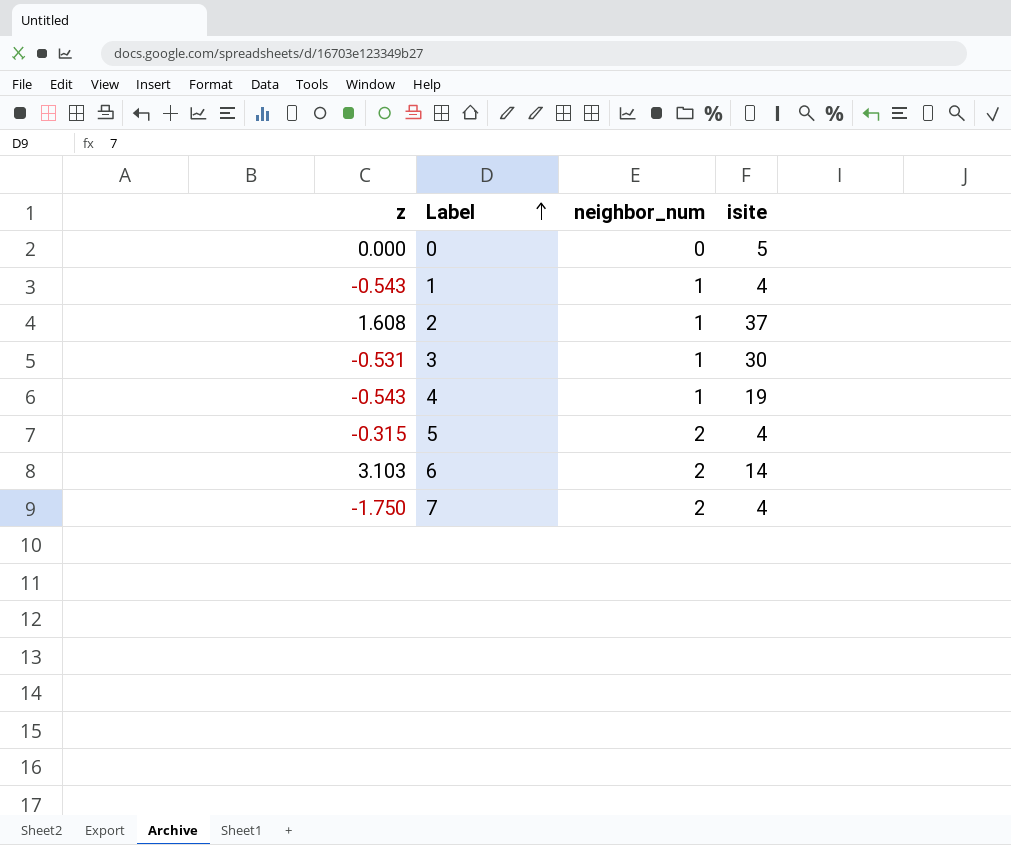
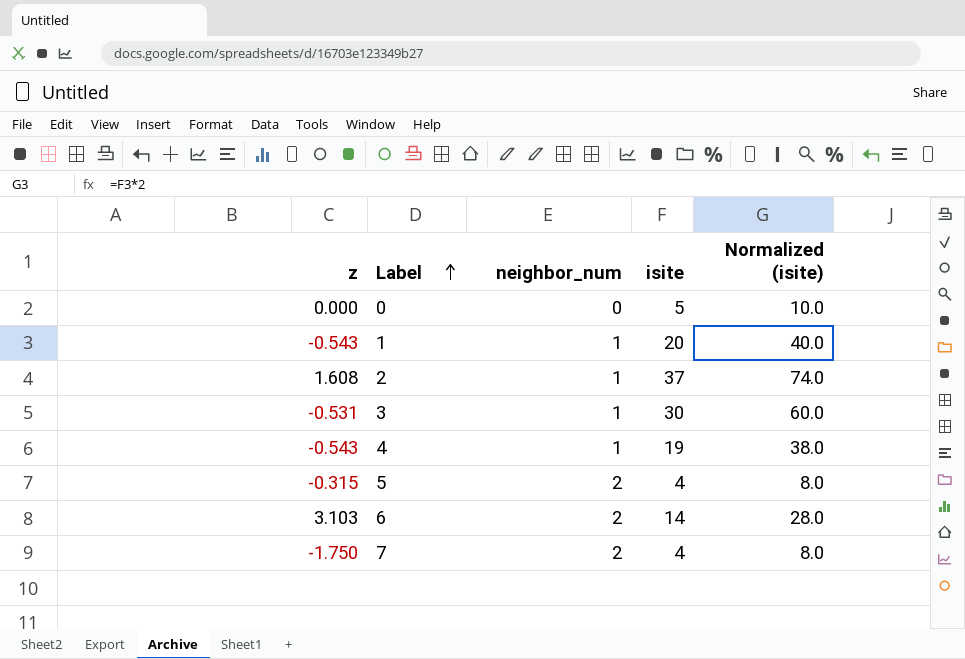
column Normalized (isite) | formula: none -> [isite] * 2
1 | isite: 4 -> 20

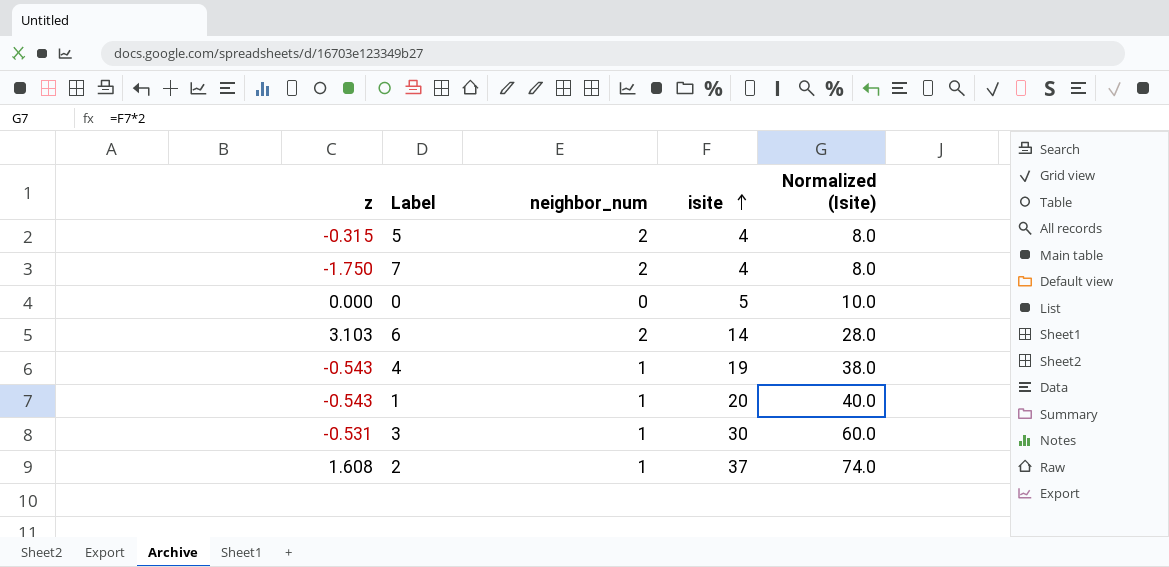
row order: Label ascending -> isite ascending
column name: Normalized (isite) -> Normalized (Isite)

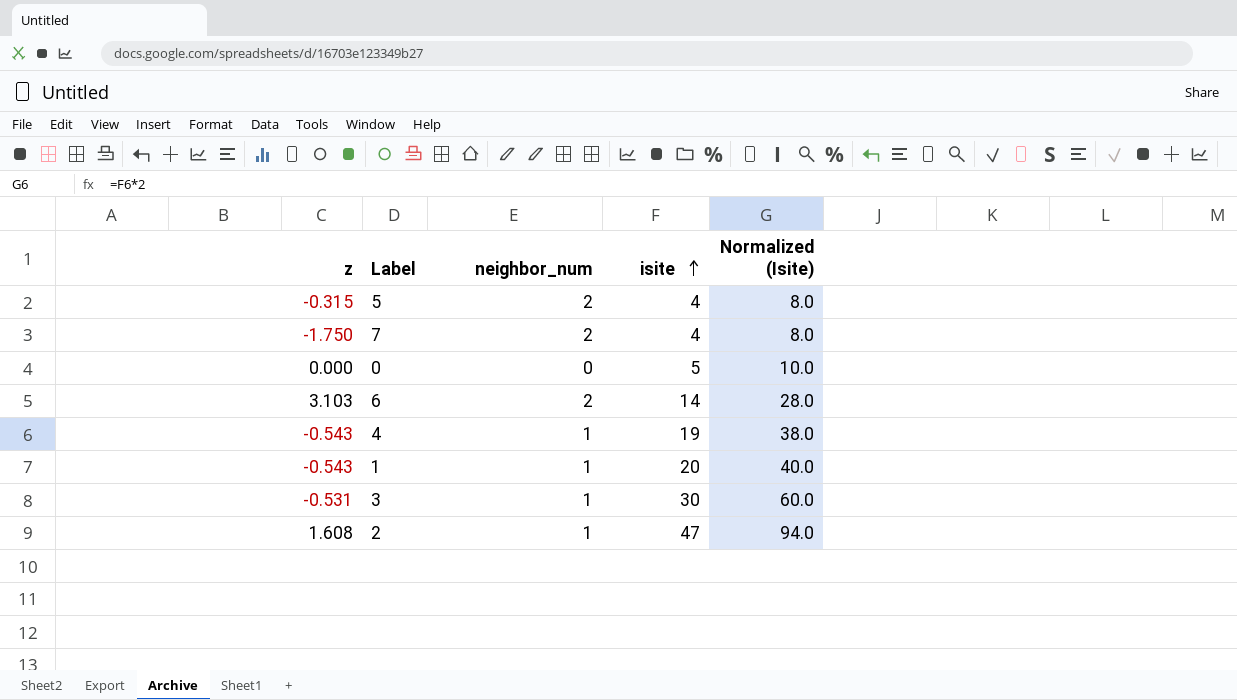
2 | isite: 37 -> 47
2 | Normalized (Isite): 74.0 -> 94.0

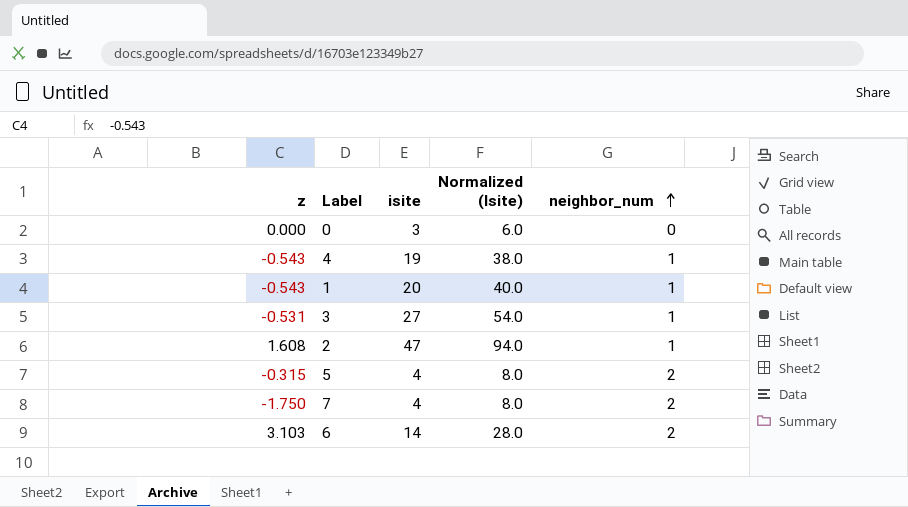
row order: isite ascending -> neighbor_num ascending
column neighbor_num | position: 3 -> 5
0 | isite: 5 -> 3
0 | Normalized (Isite): 10.0 -> 6.0
3 | isite: 30 -> 27
3 | Normalized (Isite): 60.0 -> 54.0

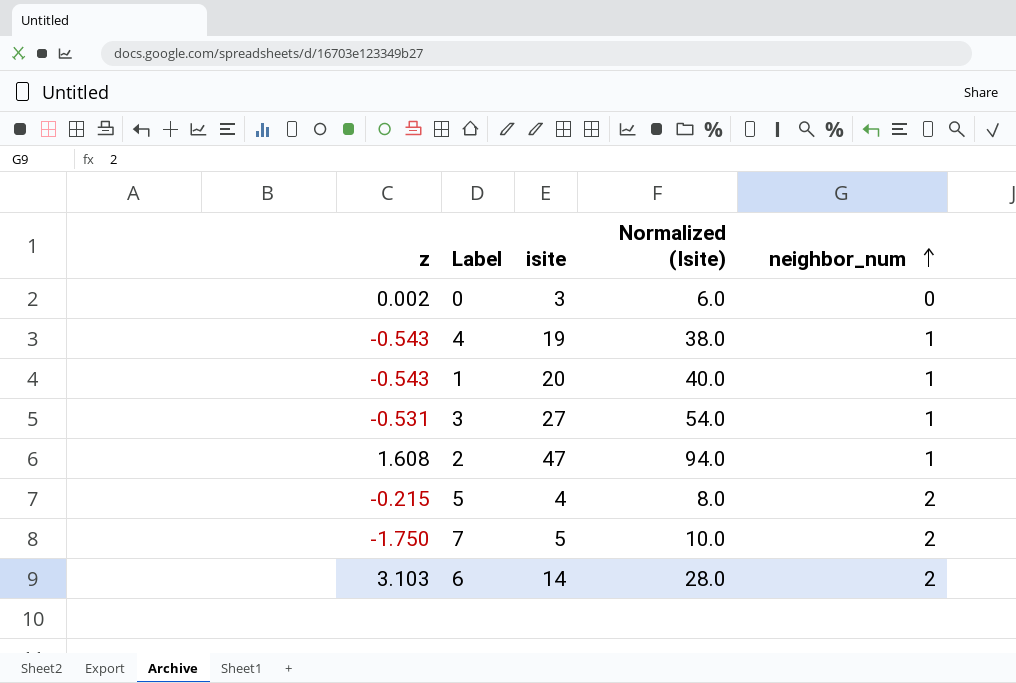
0 | z: 0.000 -> 0.002
5 | z: -0.315 -> -0.215
7 | isite: 4 -> 5
7 | Normalized (Isite): 8.0 -> 10.0

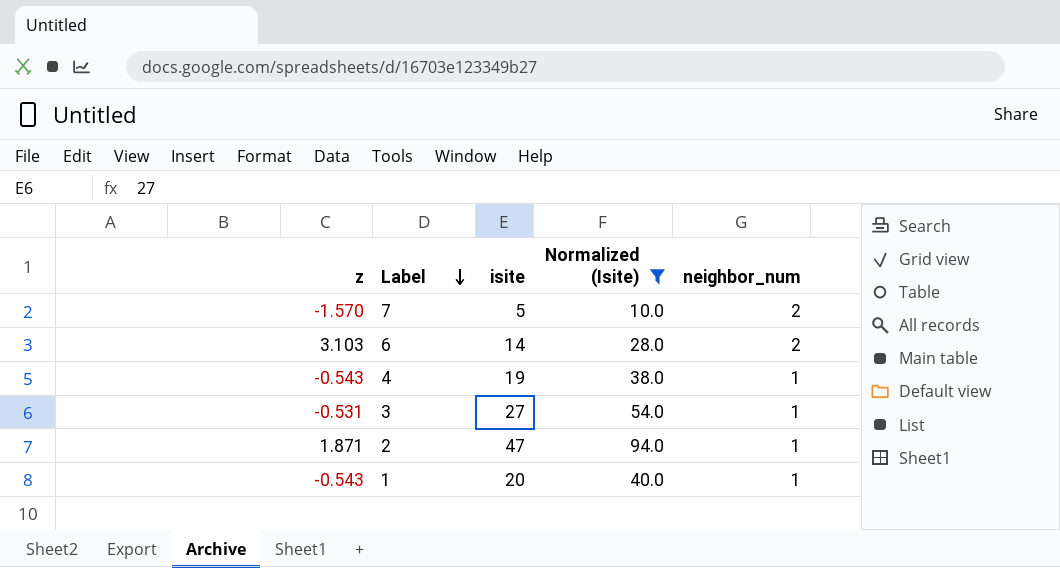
filter: none -> Normalized (Isite) >= 10.0
row order: neighbor_num ascending -> Label descending
7 | z: -1.750 -> -1.570
2 | z: 1.608 -> 1.871

